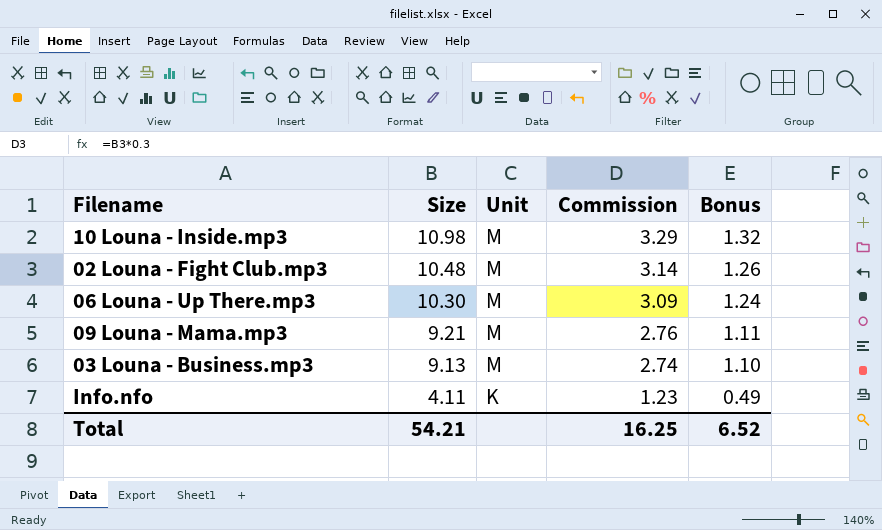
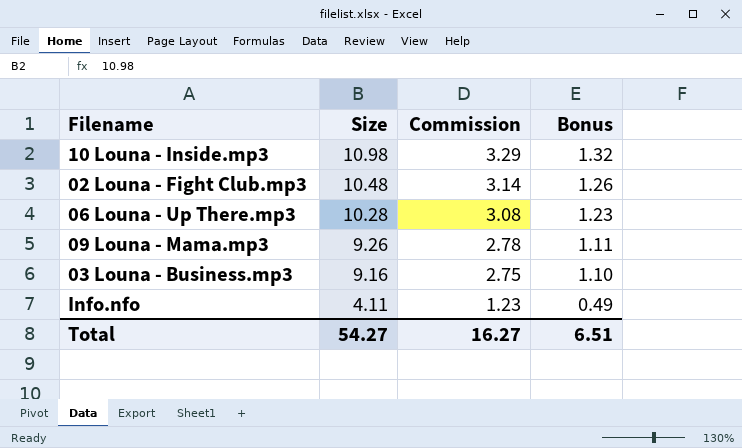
column Unit | position: 3 -> none
06 Louna - Up There.mp3 | Size: 10.30 -> 10.28
06 Louna - Up There.mp3 | Commission: 3.09 -> 3.08
06 Louna - Up There.mp3 | Bonus: 1.24 -> 1.23
09 Louna - Mama.mp3 | Size: 9.21 -> 9.26
09 Louna - Mama.mp3 | Commission: 2.76 -> 2.78
03 Louna - Business.mp3 | Size: 9.13 -> 9.16
03 Louna - Business.mp3 | Commission: 2.74 -> 2.75
Total | Size: 54.21 -> 54.27
Total | Commission: 16.25 -> 16.27
Total | Bonus: 6.52 -> 6.51

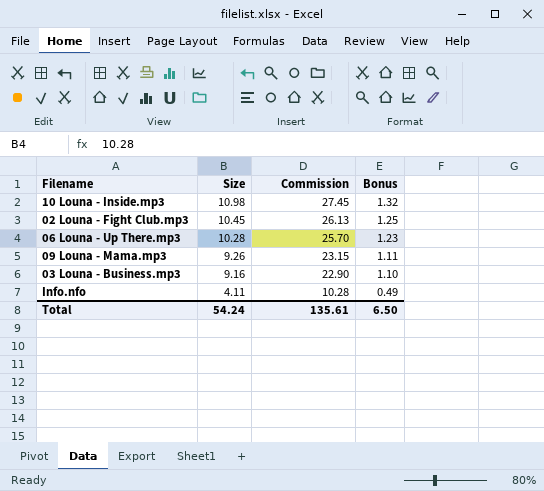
column Commission | formula: [Size] * 0.3 -> [Size] * 2.5
02 Louna - Fight Club.mp3 | Size: 10.48 -> 10.45
02 Louna - Fight Club.mp3 | Bonus: 1.26 -> 1.25
Total | Size: 54.27 -> 54.24
Total | Commission: 16.27 -> 135.61
Total | Bonus: 6.51 -> 6.50

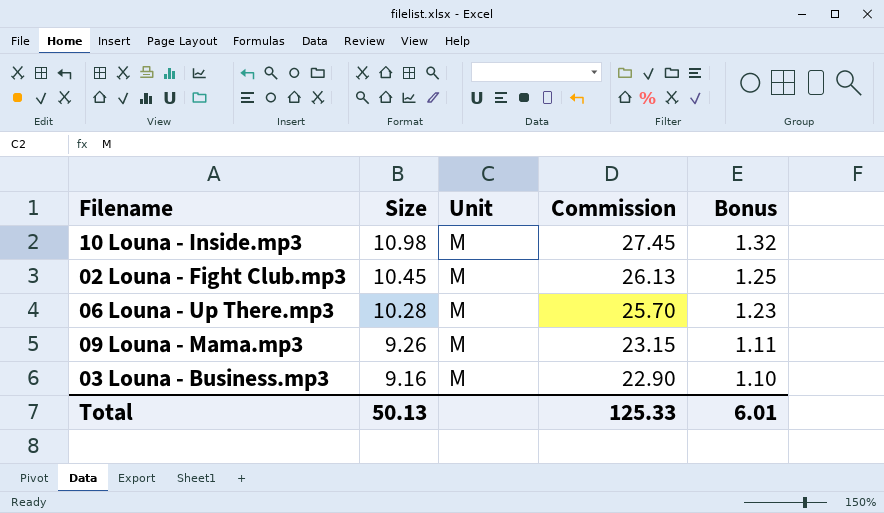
column Unit | position: none -> 3
row Info.nfo: 4.11 | 10.28 | 0.49 -> none
Total | Size: 54.24 -> 50.13
Total | Commission: 135.61 -> 125.33
Total | Bonus: 6.50 -> 6.01

